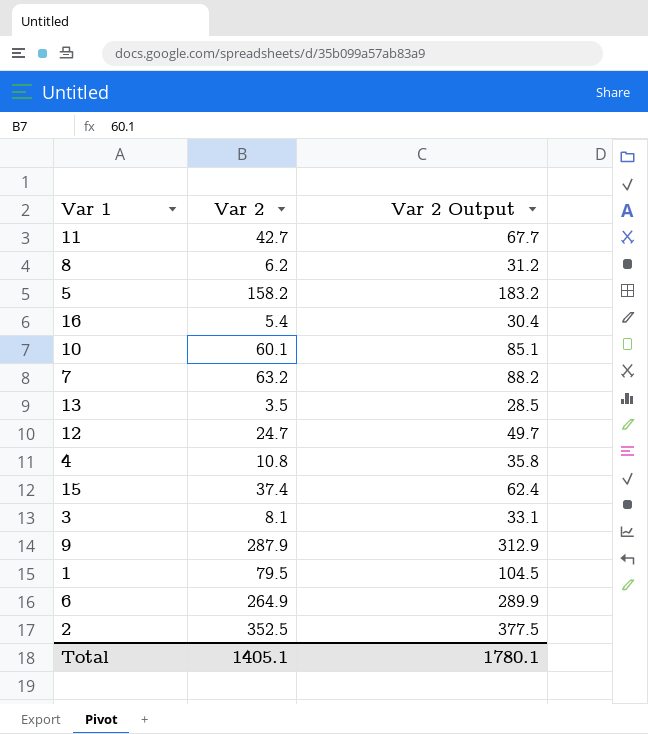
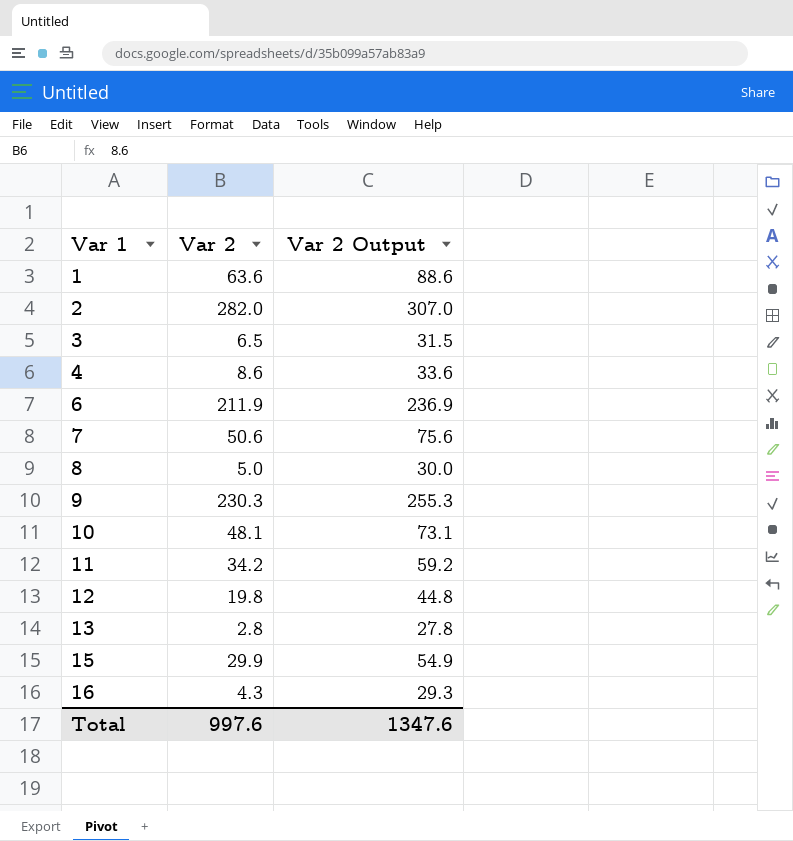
row order: none -> Var 1 ascending
row 5: 158.2 | 183.2 -> none
1 | Var 2: 79.5 -> 63.6
1 | Var 2 Output: 104.5 -> 88.6
2 | Var 2: 352.5 -> 282.0
2 | Var 2 Output: 377.5 -> 307.0
3 | Var 2: 8.1 -> 6.5
3 | Var 2 Output: 33.1 -> 31.5
4 | Var 2: 10.8 -> 8.6
4 | Var 2 Output: 35.8 -> 33.6
6 | Var 2: 264.9 -> 211.9
6 | Var 2 Output: 289.9 -> 236.9
7 | Var 2: 63.2 -> 50.6
7 | Var 2 Output: 88.2 -> 75.6
8 | Var 2: 6.2 -> 5.0
8 | Var 2 Output: 31.2 -> 30.0
9 | Var 2: 287.9 -> 230.3
9 | Var 2 Output: 312.9 -> 255.3
10 | Var 2: 60.1 -> 48.1
10 | Var 2 Output: 85.1 -> 73.1
11 | Var 2: 42.7 -> 34.2
11 | Var 2 Output: 67.7 -> 59.2
12 | Var 2: 24.7 -> 19.8
12 | Var 2 Output: 49.7 -> 44.8
13 | Var 2: 3.5 -> 2.8
13 | Var 2 Output: 28.5 -> 27.8
15 | Var 2: 37.4 -> 29.9
15 | Var 2 Output: 62.4 -> 54.9
16 | Var 2: 5.4 -> 4.3
16 | Var 2 Output: 30.4 -> 29.3
Total | Var 2: 1405.1 -> 997.6
Total | Var 2 Output: 1780.1 -> 1347.6

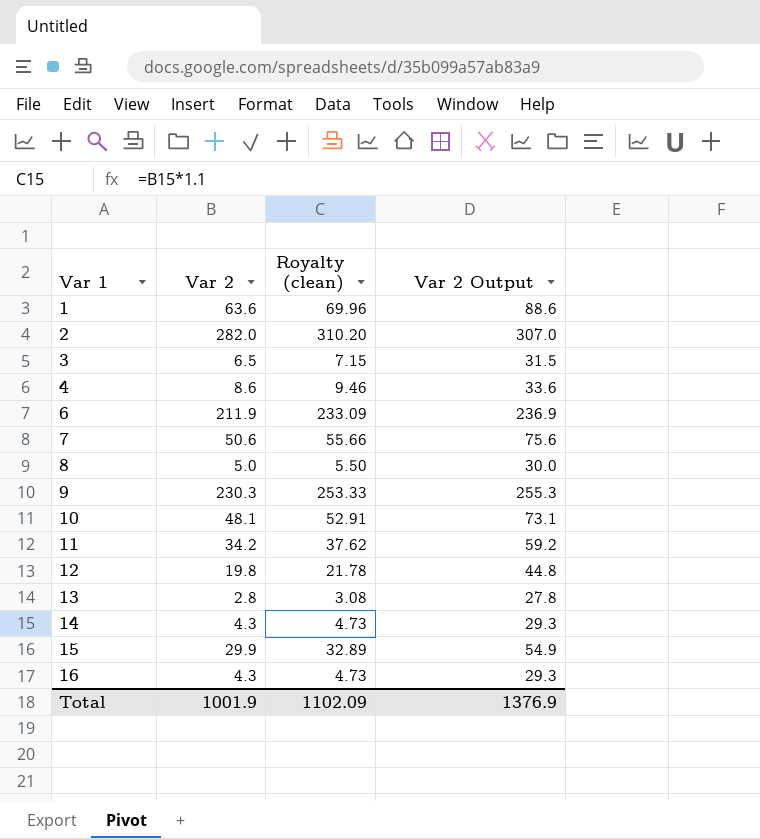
column Royalty (clean) | formula: none -> [Var 2] * 1.1
row 14: none -> 4.3 | 4.73 | 29.3
Total | Var 2: 997.6 -> 1001.9
Total | Var 2 Output: 1347.6 -> 1376.9

